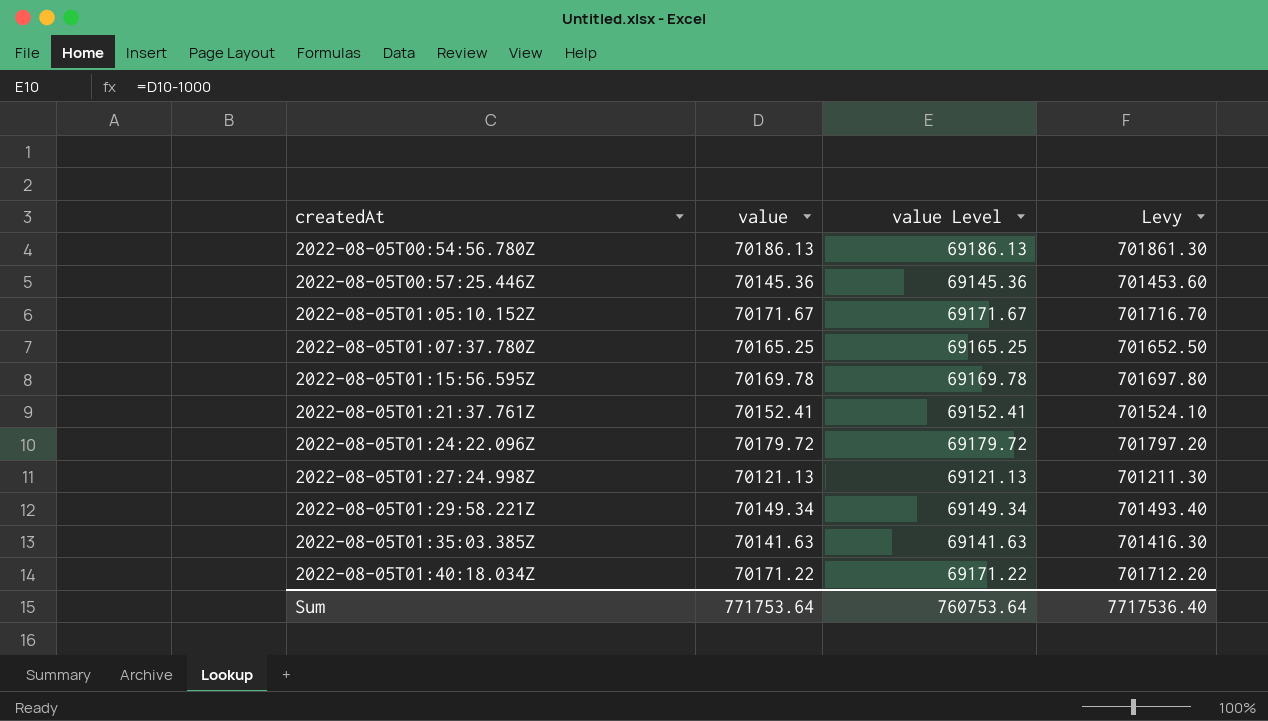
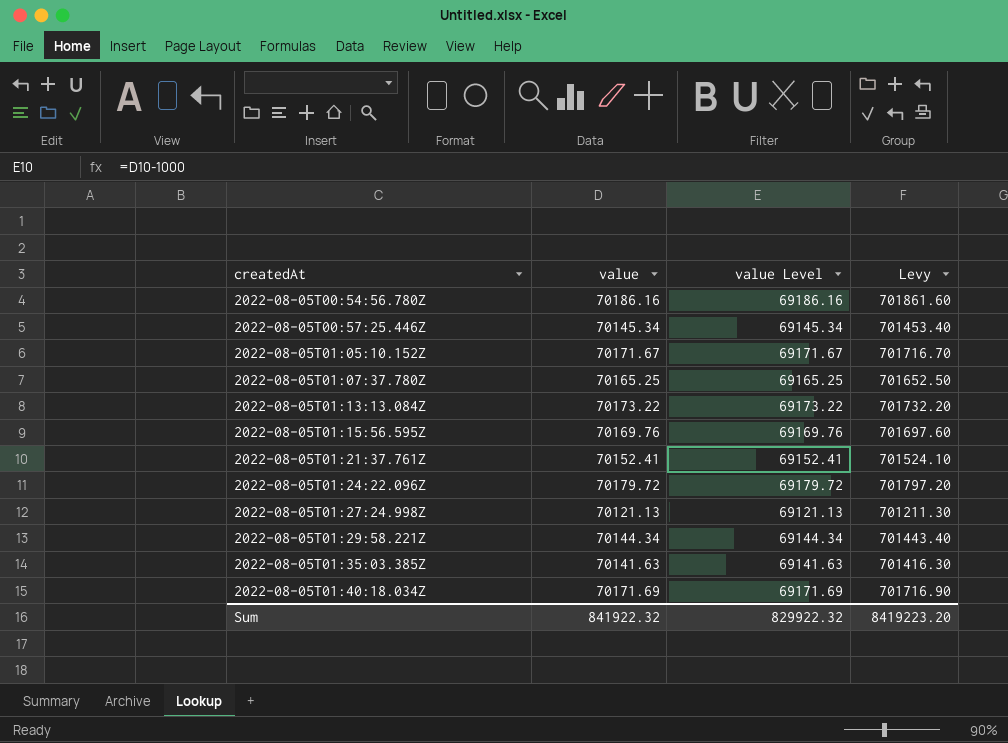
2022-08-05T00:54:56.780Z | value: 70186.13 -> 70186.16
2022-08-05T00:54:56.780Z | value Level: 69186.13 -> 69186.16
2022-08-05T00:54:56.780Z | Levy: 701861.30 -> 701861.60
2022-08-05T00:57:25.446Z | value: 70145.36 -> 70145.34
2022-08-05T00:57:25.446Z | value Level: 69145.36 -> 69145.34
2022-08-05T00:57:25.446Z | Levy: 701453.60 -> 701453.40
row 2022-08-05T01:13:13.084Z: none -> 70173.22 | 69173.22 | 701732.20
2022-08-05T01:15:56.595Z | value: 70169.78 -> 70169.76
2022-08-05T01:15:56.595Z | value Level: 69169.78 -> 69169.76
2022-08-05T01:15:56.595Z | Levy: 701697.80 -> 701697.60
2022-08-05T01:29:58.221Z | value: 70149.34 -> 70144.34
2022-08-05T01:29:58.221Z | value Level: 69149.34 -> 69144.34
2022-08-05T01:29:58.221Z | Levy: 701493.40 -> 701443.40
2022-08-05T01:40:18.034Z | value: 70171.22 -> 70171.69
2022-08-05T01:40:18.034Z | value Level: 69171.22 -> 69171.69
2022-08-05T01:40:18.034Z | Levy: 701712.20 -> 701716.90
Sum | value: 771753.64 -> 841922.32
Sum | value Level: 760753.64 -> 829922.32
Sum | Levy: 7717536.40 -> 8419223.20

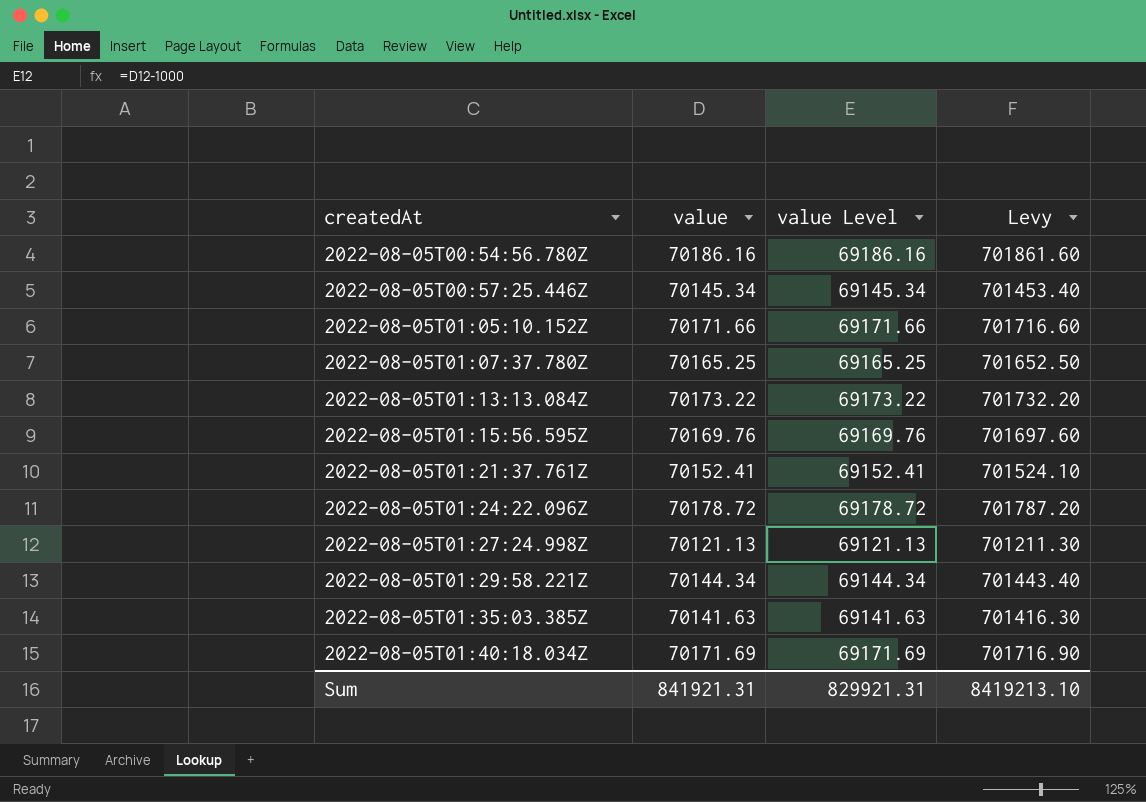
2022-08-05T01:05:10.152Z | value: 70171.67 -> 70171.66
2022-08-05T01:05:10.152Z | value Level: 69171.67 -> 69171.66
2022-08-05T01:05:10.152Z | Levy: 701716.70 -> 701716.60
2022-08-05T01:24:22.096Z | value: 70179.72 -> 70178.72
2022-08-05T01:24:22.096Z | value Level: 69179.72 -> 69178.72
2022-08-05T01:24:22.096Z | Levy: 701797.20 -> 701787.20
Sum | value: 841922.32 -> 841921.31
Sum | value Level: 829922.32 -> 829921.31
Sum | Levy: 8419223.20 -> 8419213.10

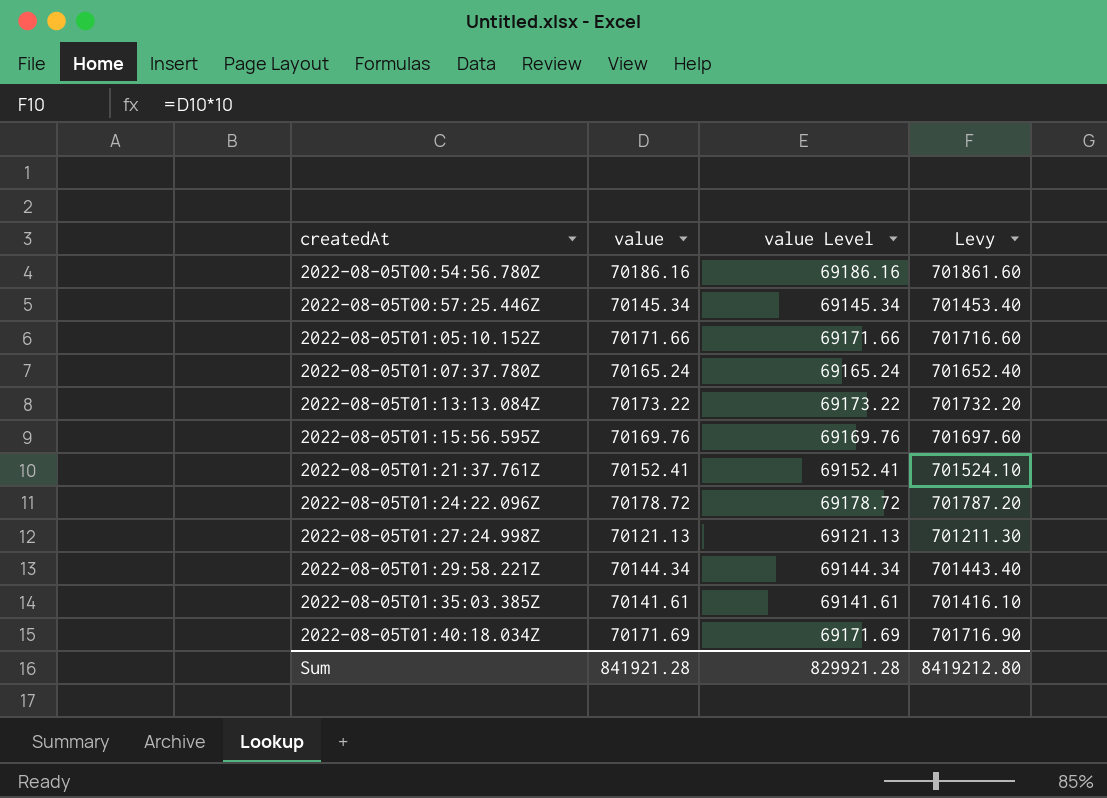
2022-08-05T01:07:37.780Z | value: 70165.25 -> 70165.24
2022-08-05T01:07:37.780Z | value Level: 69165.25 -> 69165.24
2022-08-05T01:07:37.780Z | Levy: 701652.50 -> 701652.40
2022-08-05T01:35:03.385Z | value: 70141.63 -> 70141.61
2022-08-05T01:35:03.385Z | value Level: 69141.63 -> 69141.61
2022-08-05T01:35:03.385Z | Levy: 701416.30 -> 701416.10
Sum | value: 841921.31 -> 841921.28
Sum | value Level: 829921.31 -> 829921.28
Sum | Levy: 8419213.10 -> 8419212.80

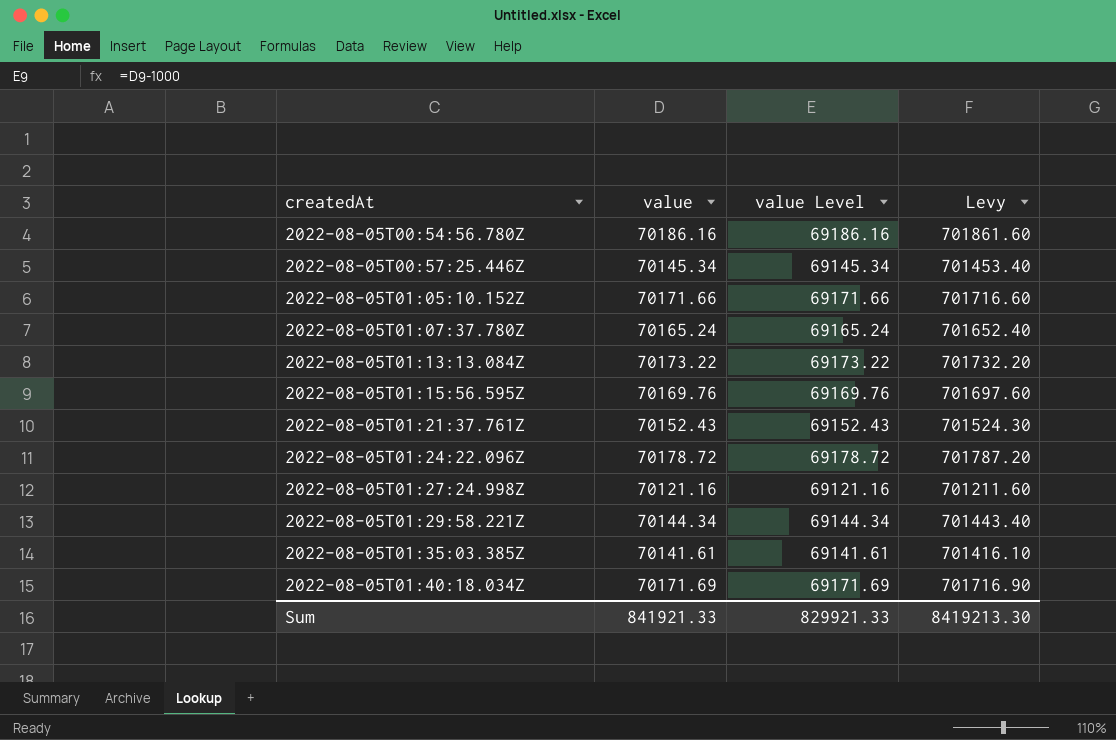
2022-08-05T01:21:37.761Z | value: 70152.41 -> 70152.43
2022-08-05T01:21:37.761Z | value Level: 69152.41 -> 69152.43
2022-08-05T01:21:37.761Z | Levy: 701524.10 -> 701524.30
2022-08-05T01:27:24.998Z | value: 70121.13 -> 70121.16
2022-08-05T01:27:24.998Z | value Level: 69121.13 -> 69121.16
2022-08-05T01:27:24.998Z | Levy: 701211.30 -> 701211.60
Sum | value: 841921.28 -> 841921.33
Sum | value Level: 829921.28 -> 829921.33
Sum | Levy: 8419212.80 -> 8419213.30

